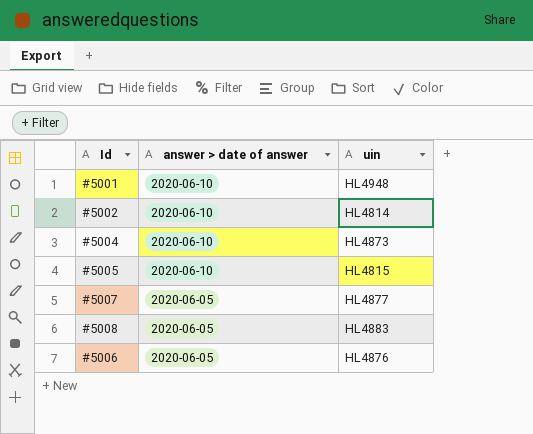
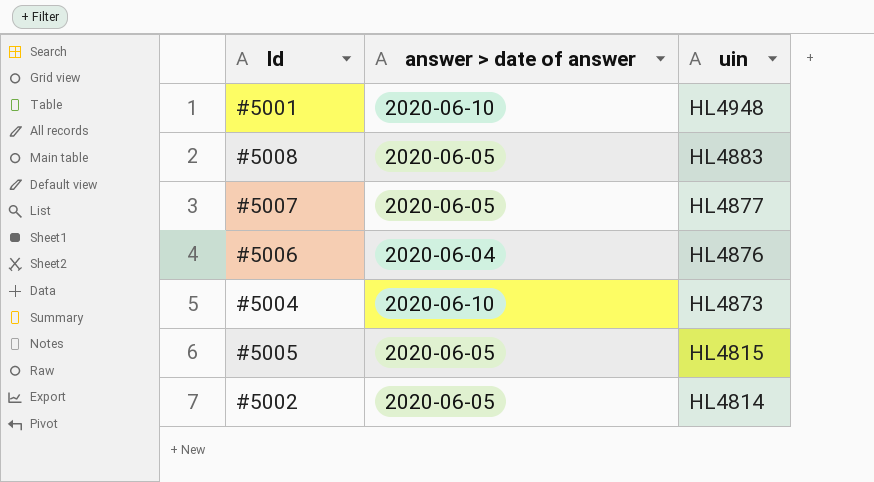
row order: answer > date of answer descending -> uin descending
#5006 | answer > date of answer: 2020-06-05 -> 2020-06-04
#5005 | answer > date of answer: 2020-06-10 -> 2020-06-05
#5002 | answer > date of answer: 2020-06-10 -> 2020-06-05

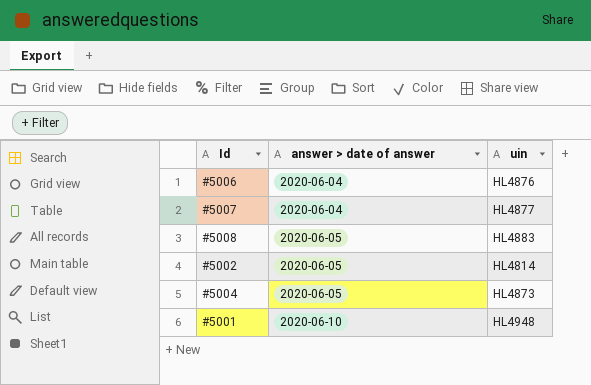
row order: uin descending -> answer > date of answer ascending
row #5005: 2020-06-05 | HL4815 -> none
#5007 | answer > date of answer: 2020-06-05 -> 2020-06-04
#5004 | answer > date of answer: 2020-06-10 -> 2020-06-05

